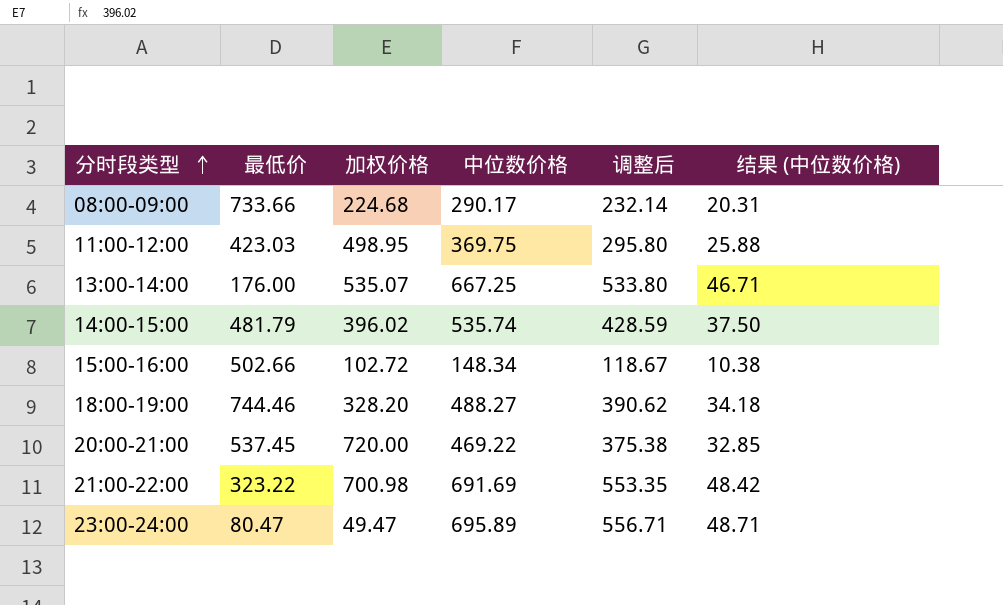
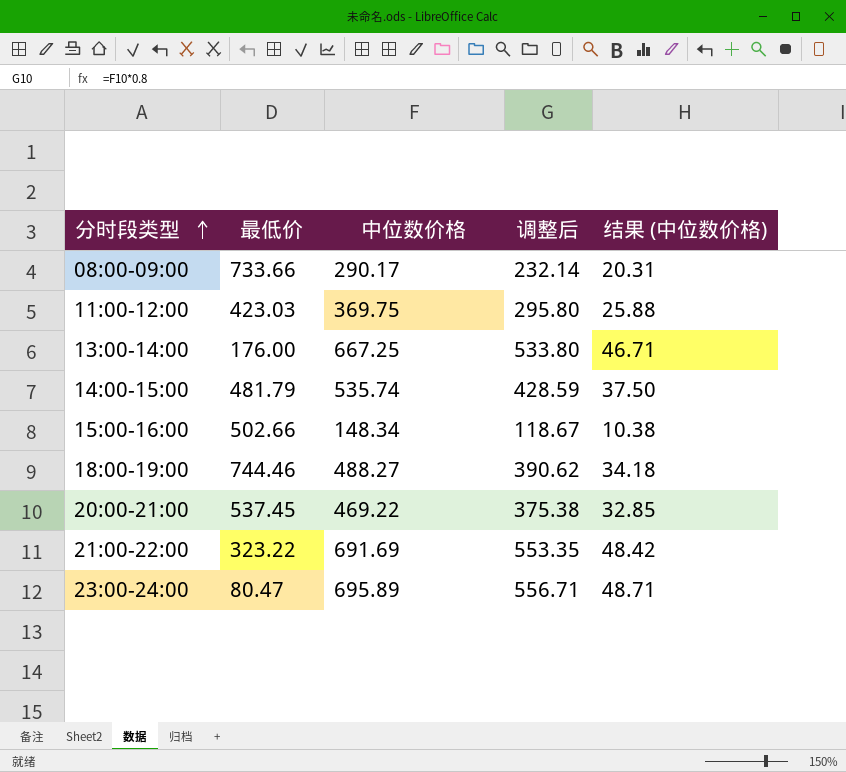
column 加权价格 | position: 3 -> none

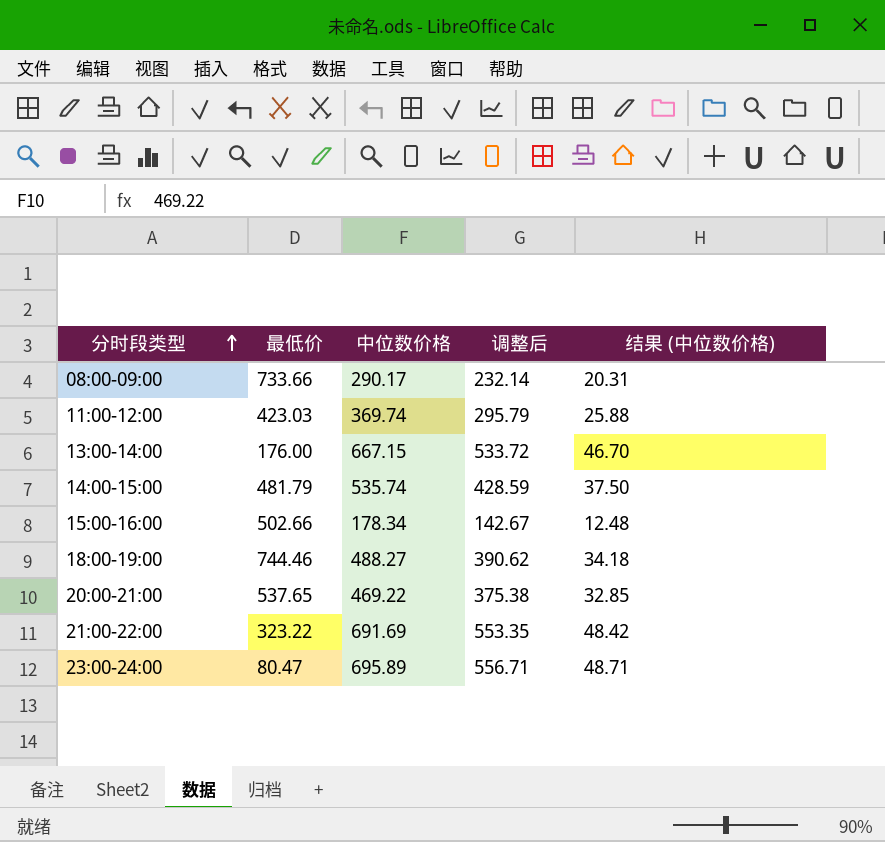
11:00-12:00 | 中位数价格: 369.75 -> 369.74
11:00-12:00 | 调整后: 295.80 -> 295.79
13:00-14:00 | 中位数价格: 667.25 -> 667.15
13:00-14:00 | 调整后: 533.80 -> 533.72
13:00-14:00 | 结果 (中位数价格): 46.71 -> 46.70
15:00-16:00 | 中位数价格: 148.34 -> 178.34
15:00-16:00 | 调整后: 118.67 -> 142.67
15:00-16:00 | 结果 (中位数价格): 10.38 -> 12.48
20:00-21:00 | 最低价: 537.45 -> 537.65

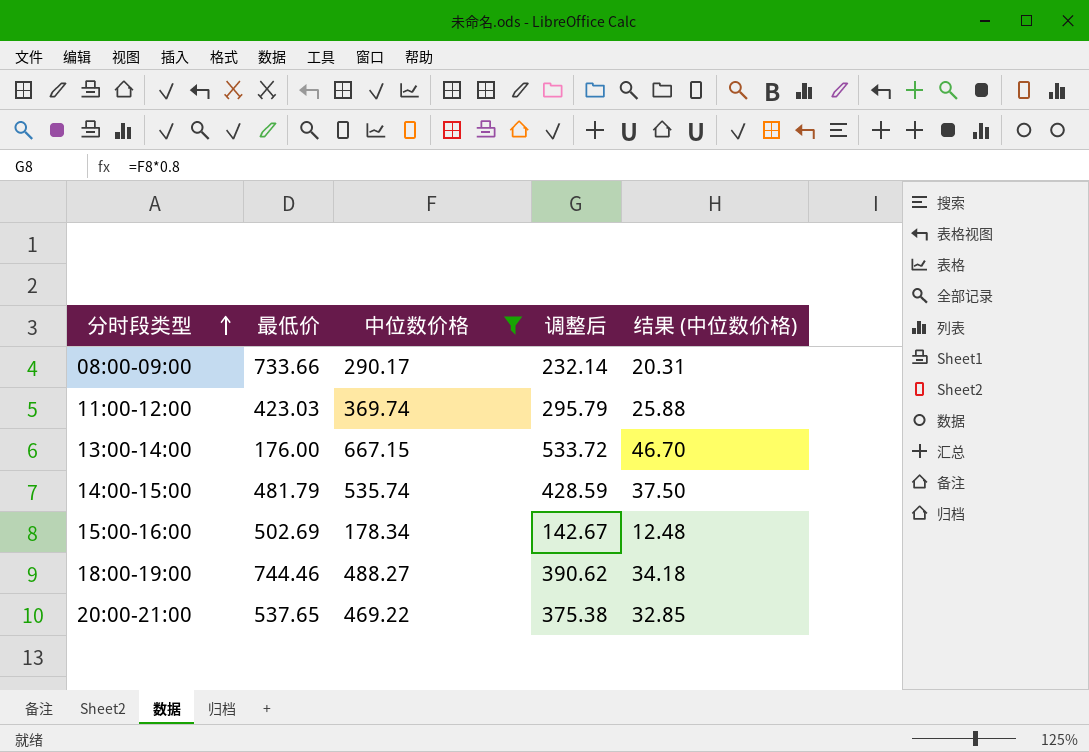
filter: none -> 中位数价格 <= 667.15
15:00-16:00 | 最低价: 502.66 -> 502.69

